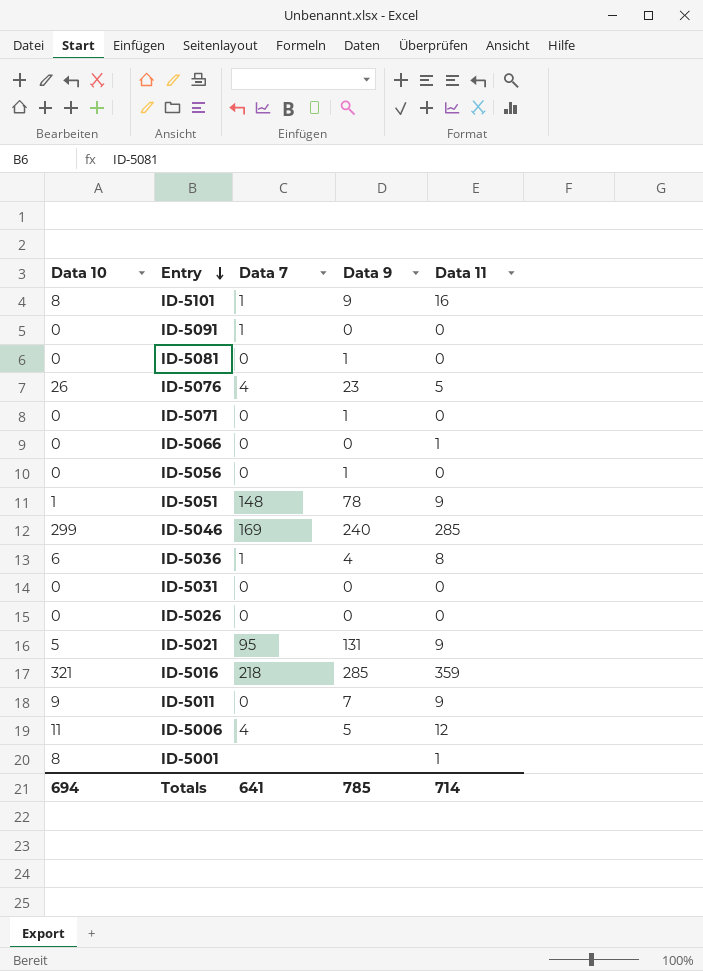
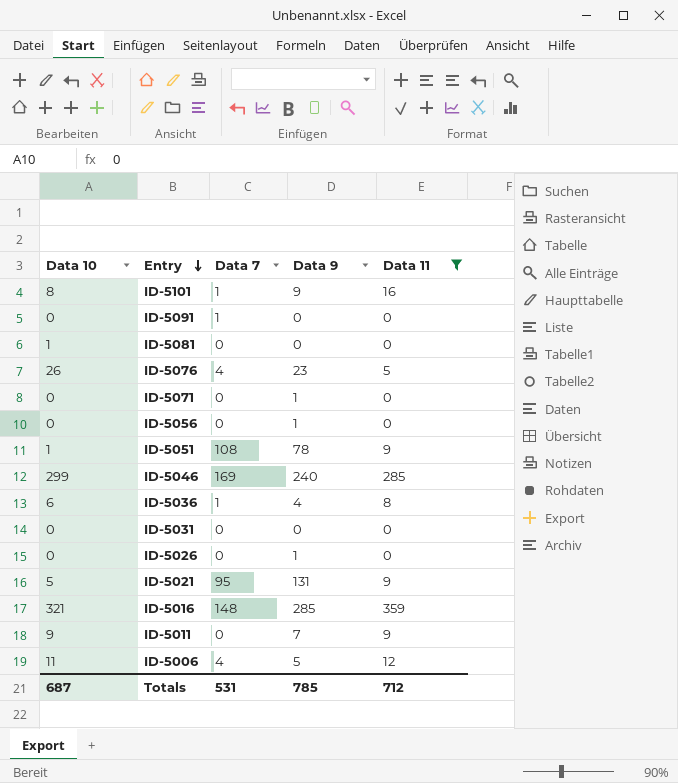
filter: none -> Data 11 != 1
ID-5081 | Data 10: 0 -> 1
ID-5081 | Data 9: 1 -> 0
ID-5051 | Data 7: 148 -> 108
ID-5026 | Data 9: 0 -> 1
ID-5016 | Data 7: 218 -> 148
Totals | Data 10: 694 -> 687
Totals | Data 7: 641 -> 531
Totals | Data 11: 714 -> 712

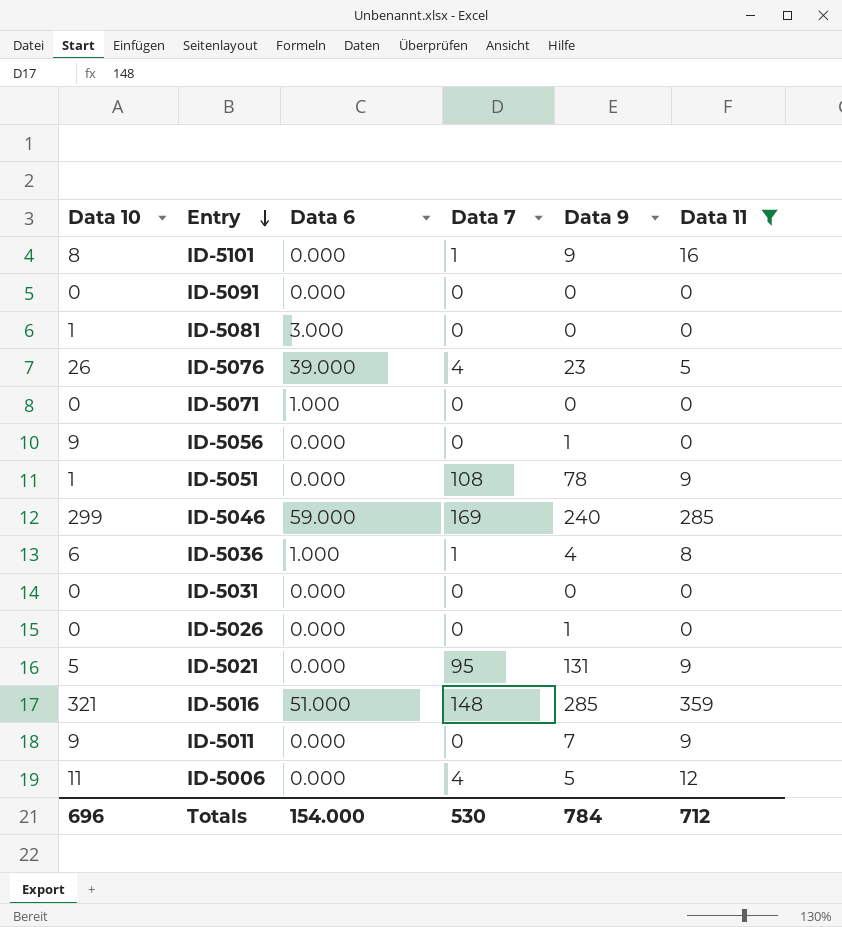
column Data 6 | position: none -> 3
ID-5091 | Data 7: 1 -> 0
ID-5071 | Data 9: 1 -> 0
ID-5056 | Data 10: 0 -> 9
Totals | Data 10: 687 -> 696
Totals | Data 7: 531 -> 530
Totals | Data 9: 785 -> 784

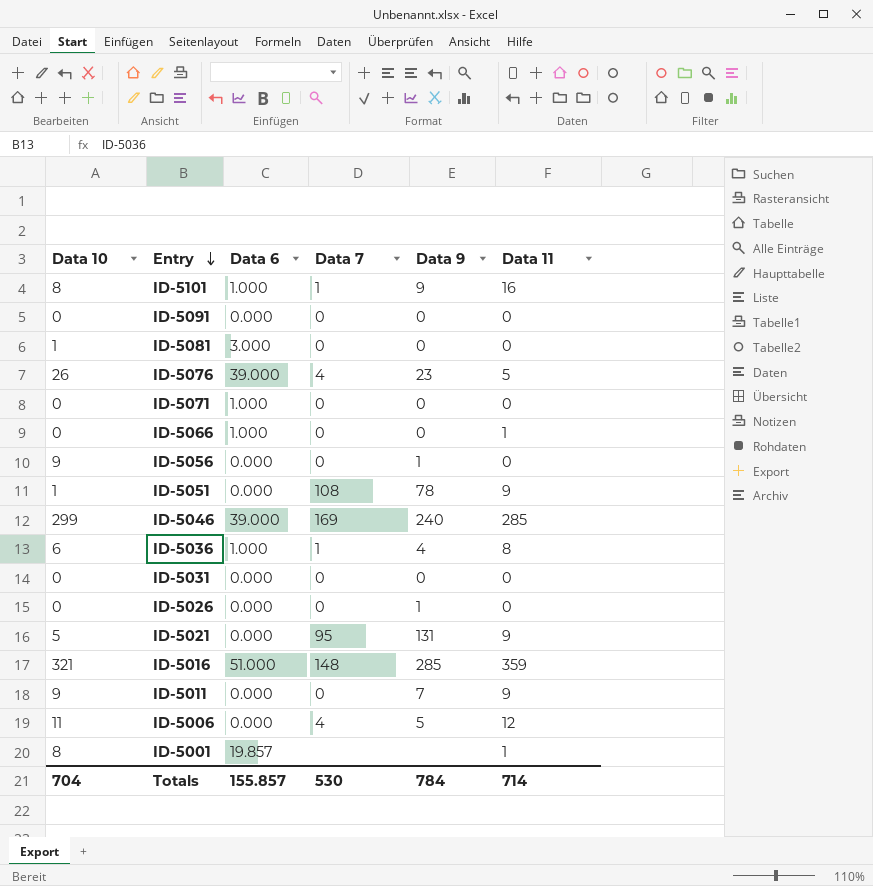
filter: Data 11 != 1 -> none
ID-5101 | Data 6: 0.000 -> 1.000
ID-5046 | Data 6: 59.000 -> 39.000
Totals | Data 10: 696 -> 704
Totals | Data 6: 154.000 -> 155.857
Totals | Data 11: 712 -> 714

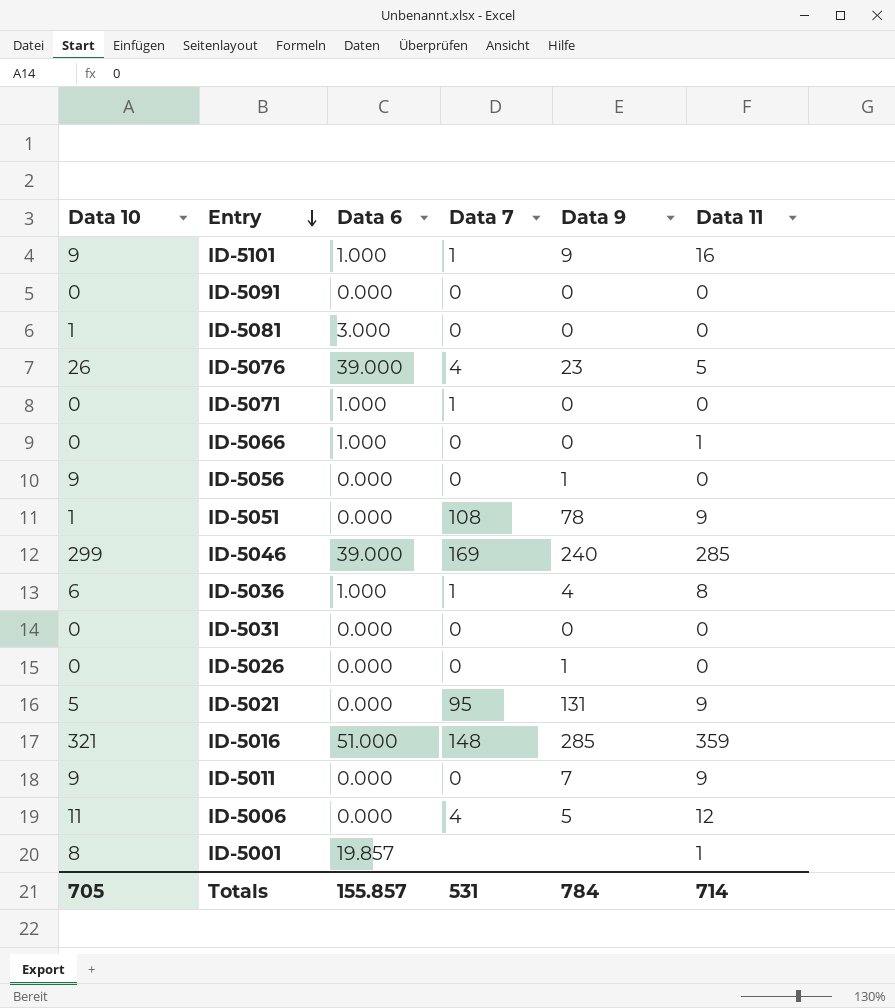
ID-5101 | Data 10: 8 -> 9
ID-5071 | Data 7: 0 -> 1
Totals | Data 10: 704 -> 705
Totals | Data 7: 530 -> 531

